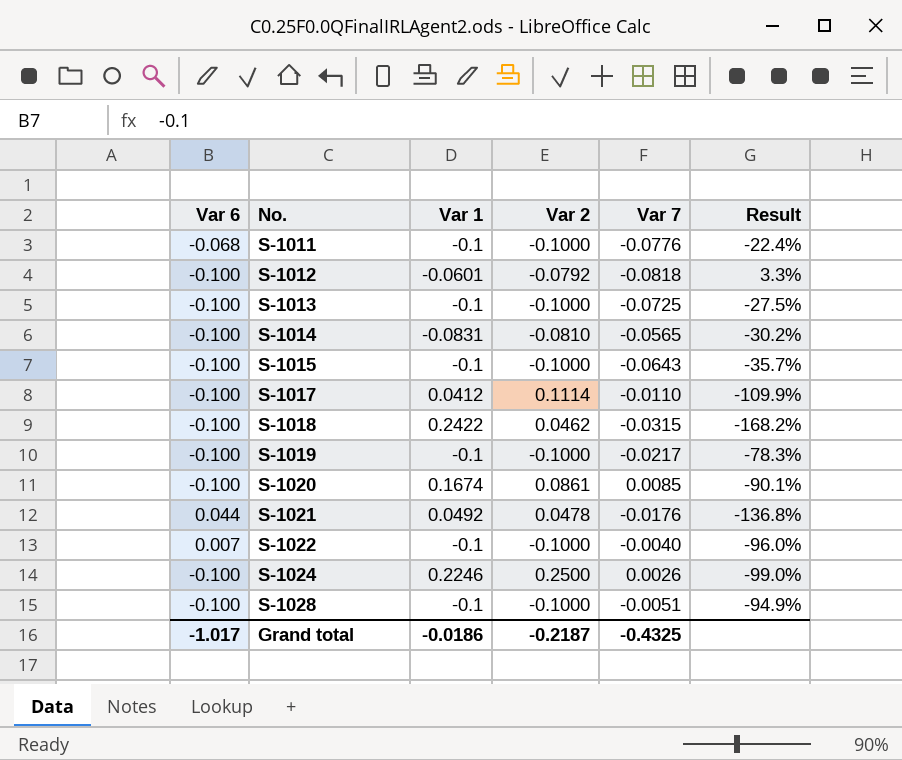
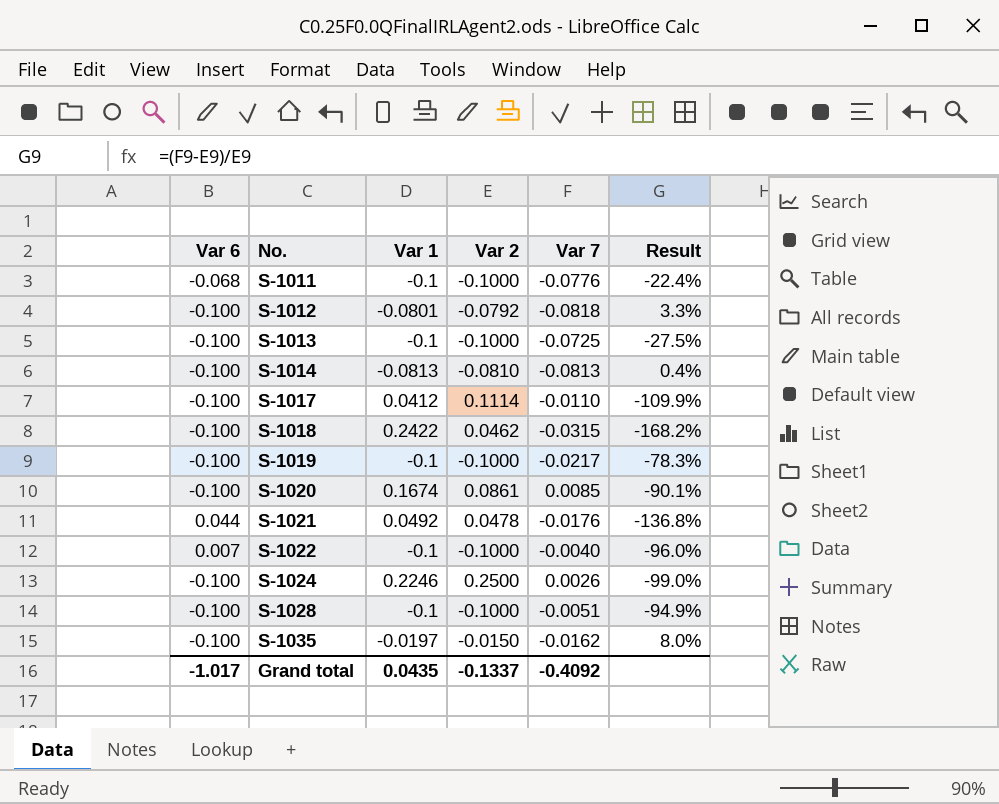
row S-1015: -0.100 | -0.1 | -0.1000 | -0.0643 | -35.7% -> none
S-1012 | Var 1: -0.0601 -> -0.0801
S-1014 | Var 1: -0.0831 -> -0.0813
S-1014 | Var 7: -0.0565 -> -0.0813
S-1014 | Result: -30.2% -> 0.4%
row S-1035: none -> -0.100 | -0.0197 | -0.0150 | -0.0162 | 8.0%
Grand total | Var 1: -0.0186 -> 0.0435
Grand total | Var 2: -0.2187 -> -0.1337
Grand total | Var 7: -0.4325 -> -0.4092

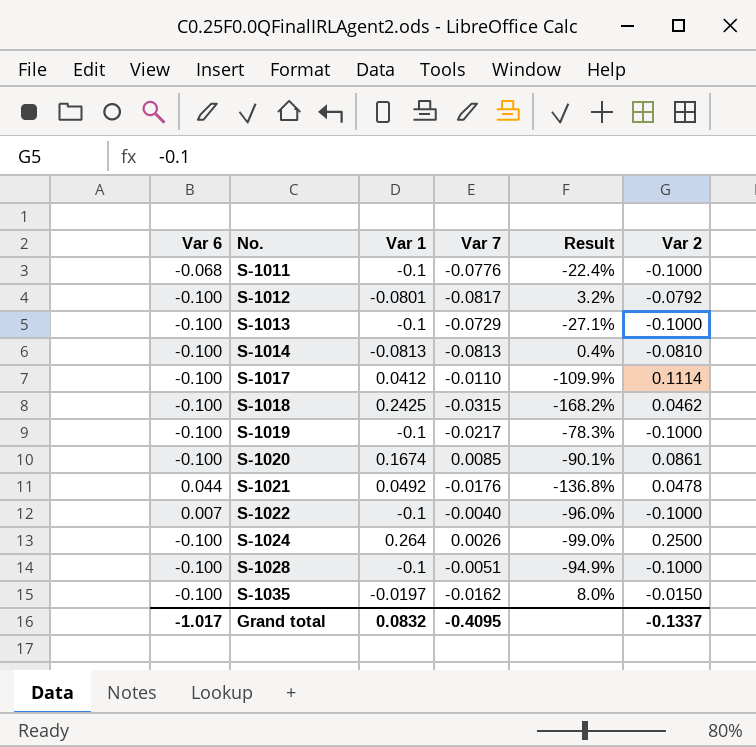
column Var 2 | position: 4 -> 6
S-1012 | Var 7: -0.0818 -> -0.0817
S-1012 | Result: 3.3% -> 3.2%
S-1013 | Var 7: -0.0725 -> -0.0729
S-1013 | Result: -27.5% -> -27.1%
S-1018 | Var 1: 0.2422 -> 0.2425
S-1024 | Var 1: 0.2246 -> 0.264
Grand total | Var 1: 0.0435 -> 0.0832
Grand total | Var 7: -0.4092 -> -0.4095

